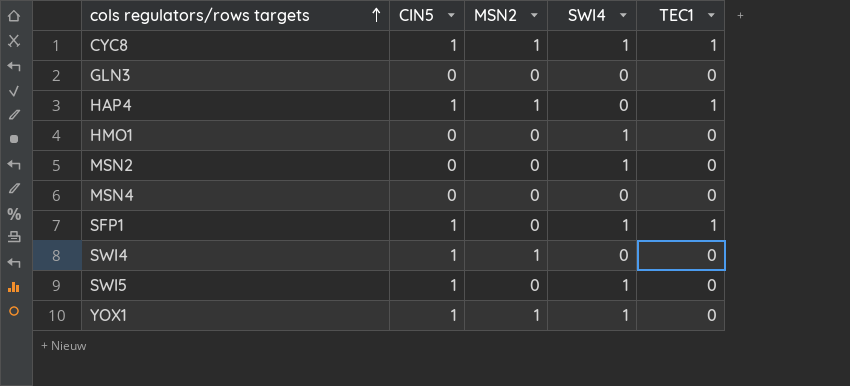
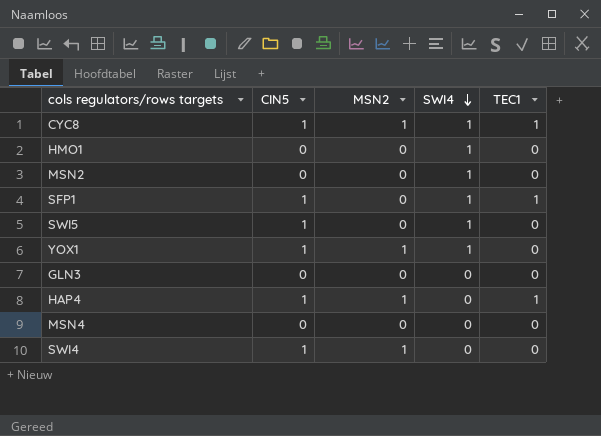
row order: cols regulators/rows targets ascending -> SWI4 descending

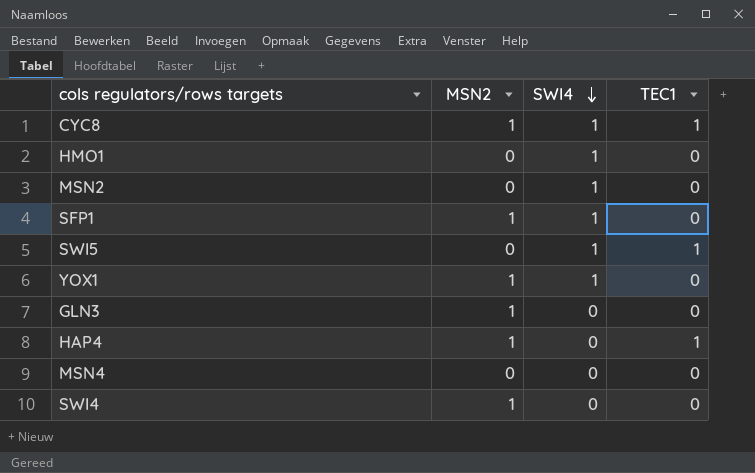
column CIN5 | position: 2 -> none
SFP1 | MSN2: 0 -> 1
SFP1 | TEC1: 1 -> 0
SWI5 | TEC1: 0 -> 1
GLN3 | MSN2: 0 -> 1

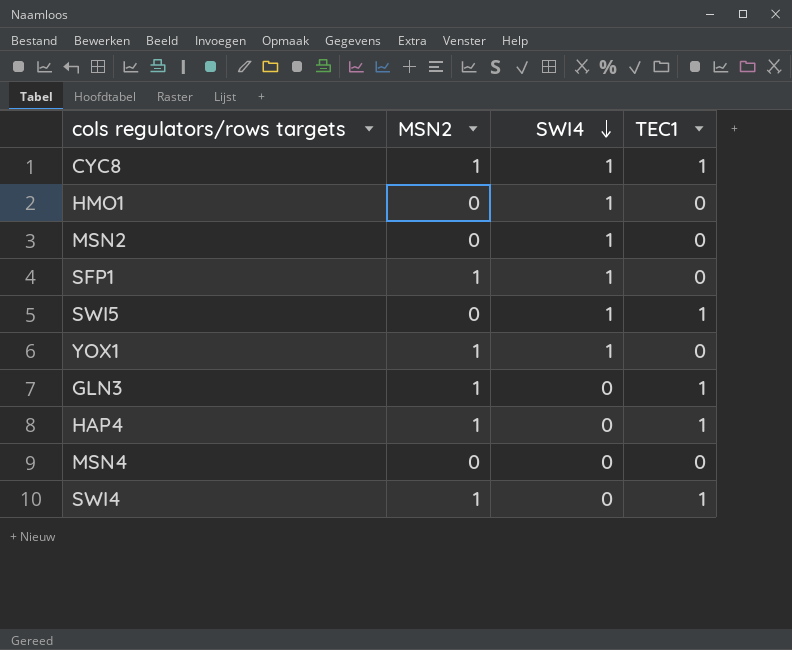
GLN3 | TEC1: 0 -> 1
SWI4 | TEC1: 0 -> 1

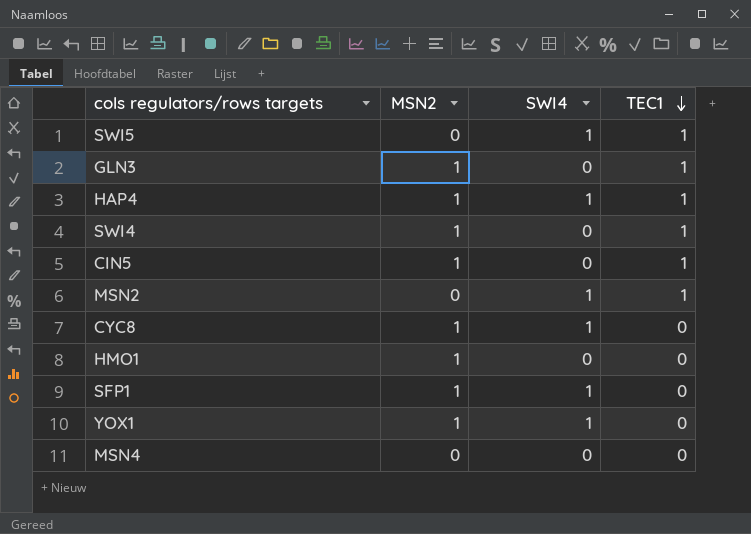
row order: SWI4 descending -> TEC1 descending
HAP4 | SWI4: 0 -> 1
row CIN5: none -> 1 | 0 | 1
MSN2 | TEC1: 0 -> 1
CYC8 | TEC1: 1 -> 0
HMO1 | MSN2: 0 -> 1
HMO1 | SWI4: 1 -> 0

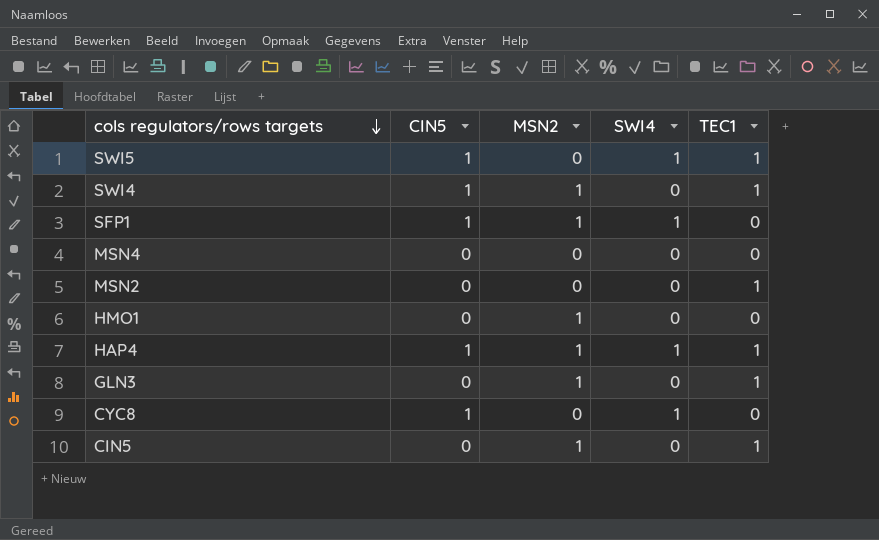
row order: TEC1 descending -> cols regulators/rows targets descending
column CIN5 | position: none -> 2
row YOX1: 1 | 1 | 0 -> none
MSN2 | SWI4: 1 -> 0
CYC8 | MSN2: 1 -> 0

